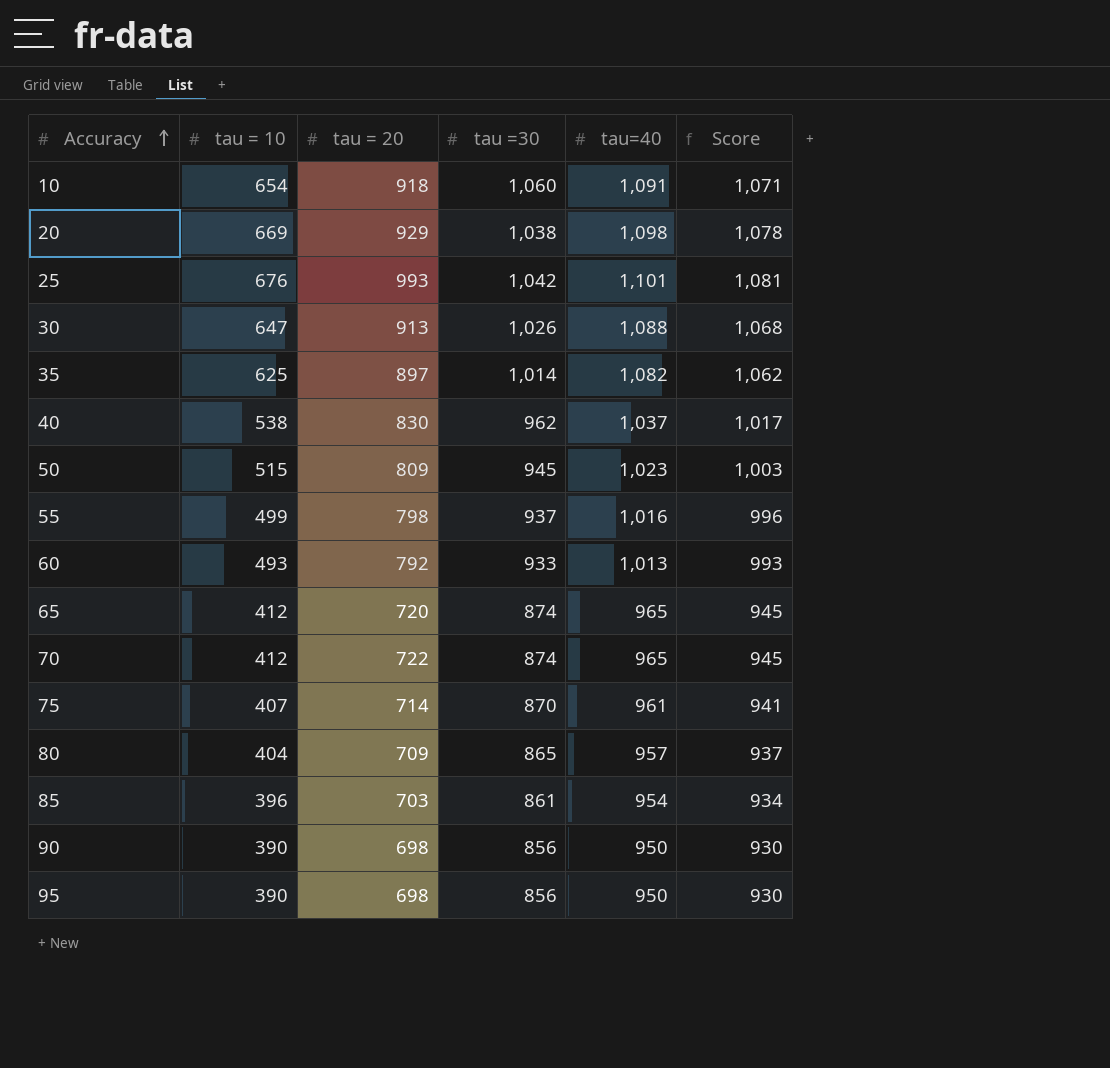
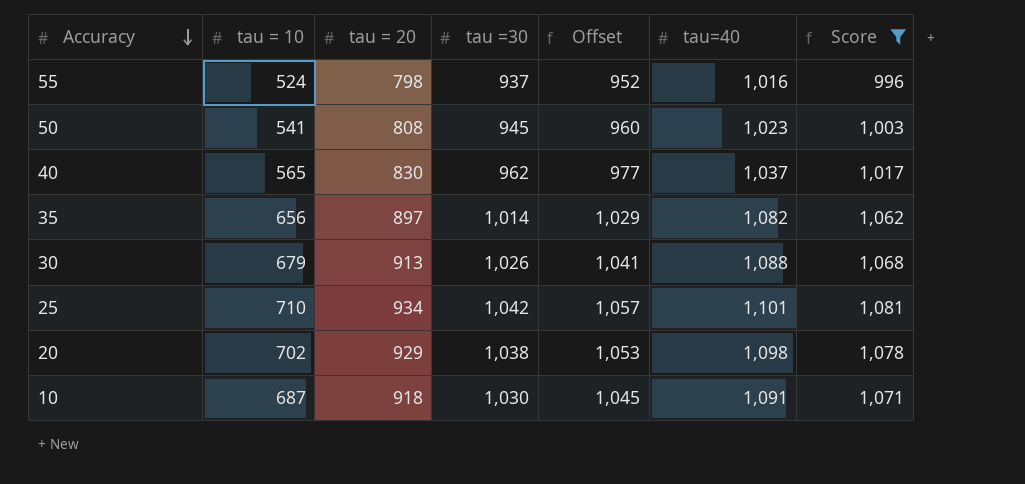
filter: none -> Score >= 996
row order: Accuracy ascending -> Accuracy descending
column Offset | formula: none -> [tau =30] + 15
55 | tau = 10: 499 -> 524
50 | tau = 10: 515 -> 541
50 | tau = 20: 809 -> 808
40 | tau = 10: 538 -> 565
35 | tau = 10: 625 -> 656
30 | tau = 10: 647 -> 679
25 | tau = 10: 676 -> 710
25 | tau = 20: 993 -> 934
20 | tau = 10: 669 -> 702
10 | tau = 10: 654 -> 687
10 | tau =30: 1,060 -> 1,030

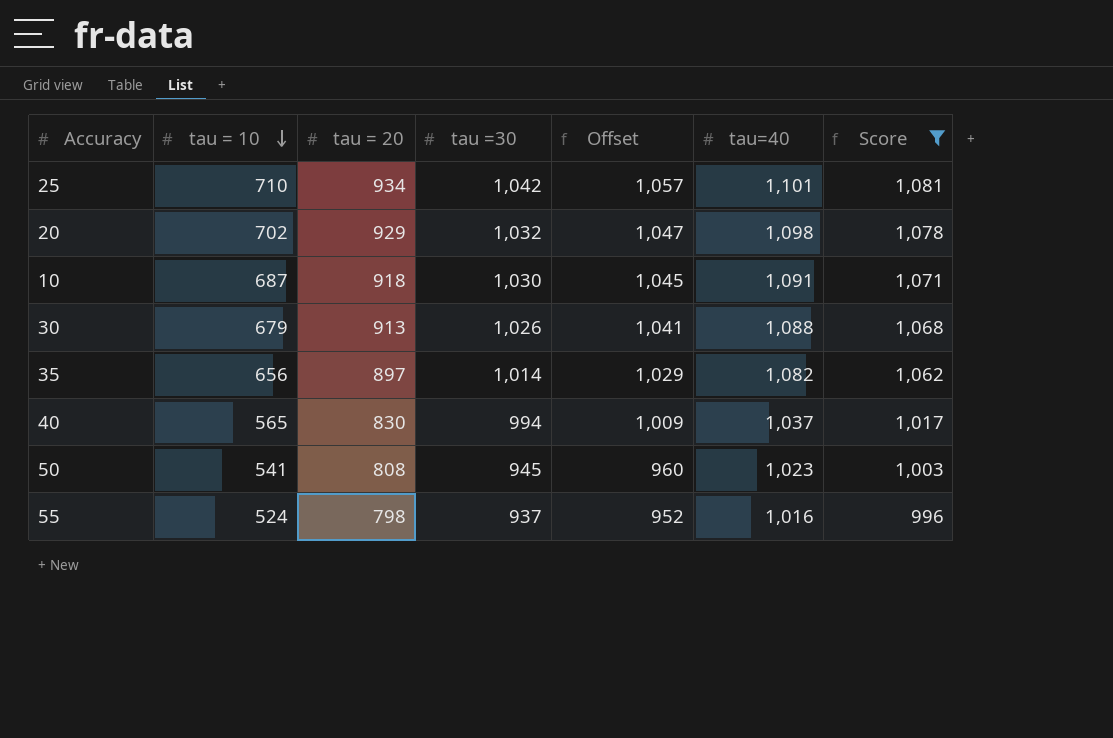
row order: Accuracy descending -> tau = 10 descending
20 | tau =30: 1,038 -> 1,032
20 | Offset: 1,053 -> 1,047
40 | tau =30: 962 -> 994
40 | Offset: 977 -> 1,009

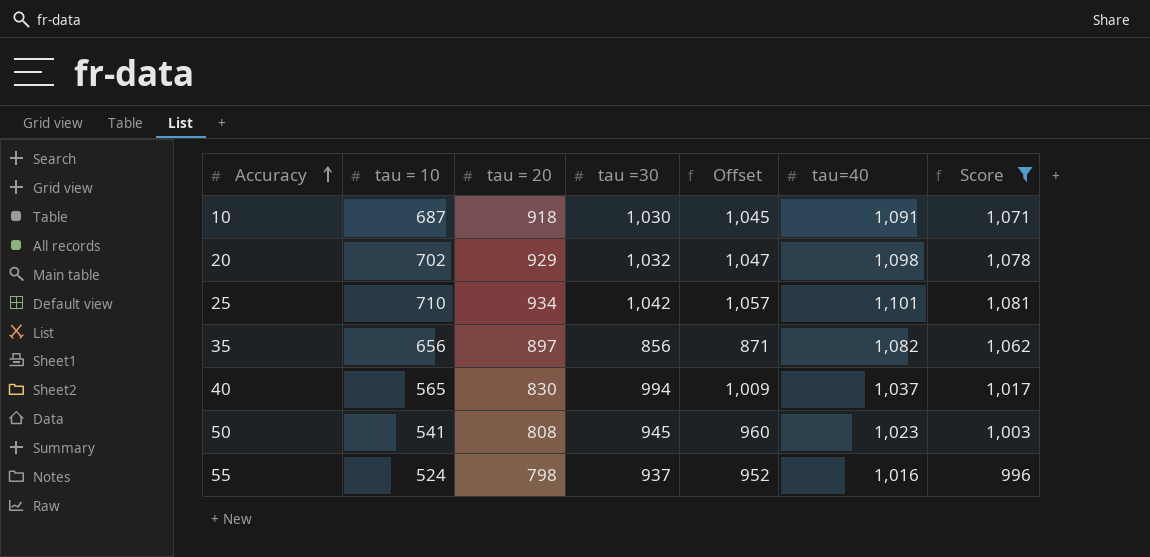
row order: tau = 10 descending -> Accuracy ascending
row 30: 679 | 913 | 1,026 | 1,041 | 1,088 | 1,068 -> none
35 | tau =30: 1,014 -> 856
35 | Offset: 1,029 -> 871

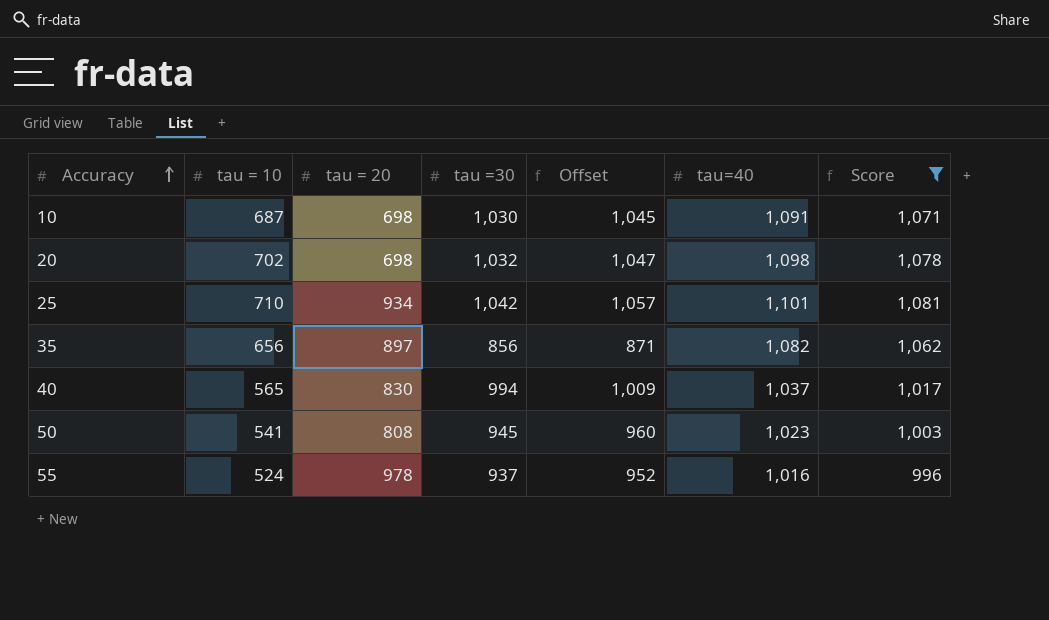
10 | tau = 20: 918 -> 698
20 | tau = 20: 929 -> 698
55 | tau = 20: 798 -> 978

